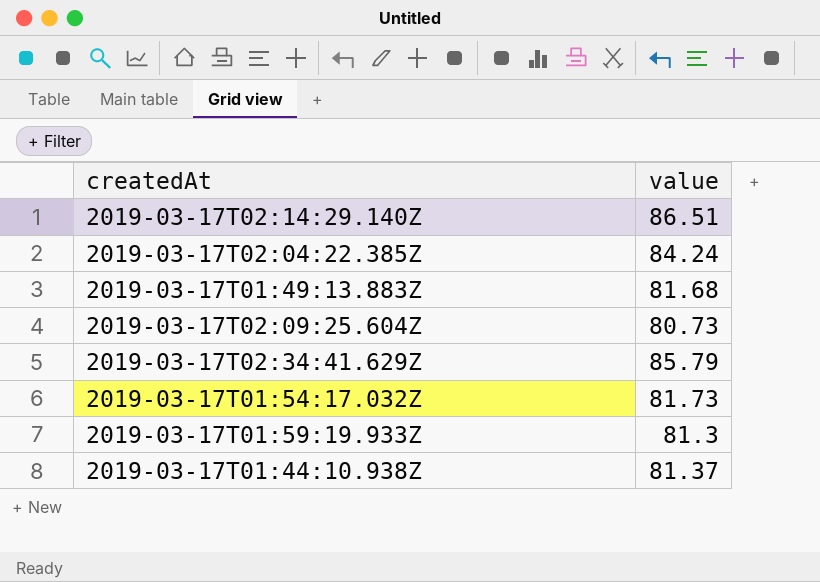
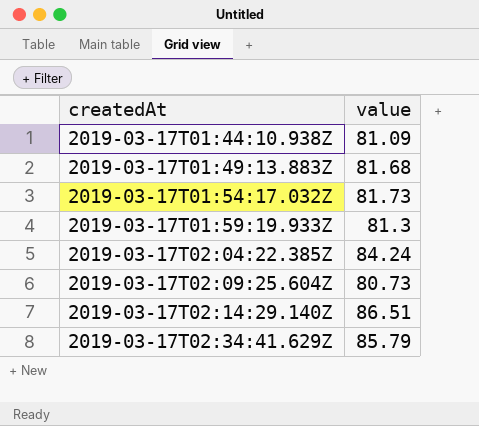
row order: none -> createdAt ascending
2019-03-17T01:44:10.938Z | value: 81.37 -> 81.09

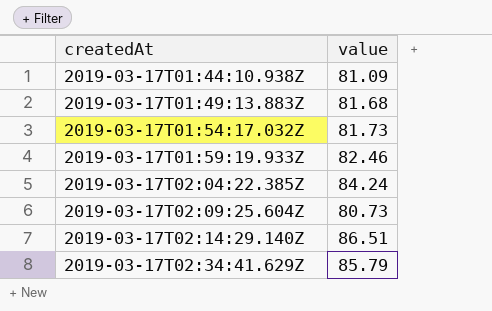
2019-03-17T01:59:19.933Z | value: 81.3 -> 82.46

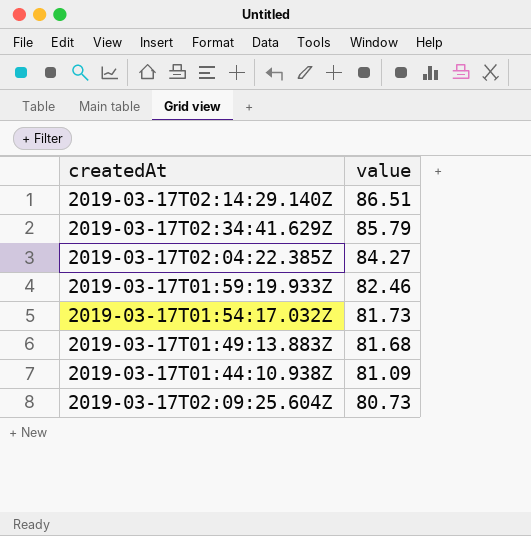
row order: createdAt ascending -> value descending
2019-03-17T02:04:22.385Z | value: 84.24 -> 84.27

